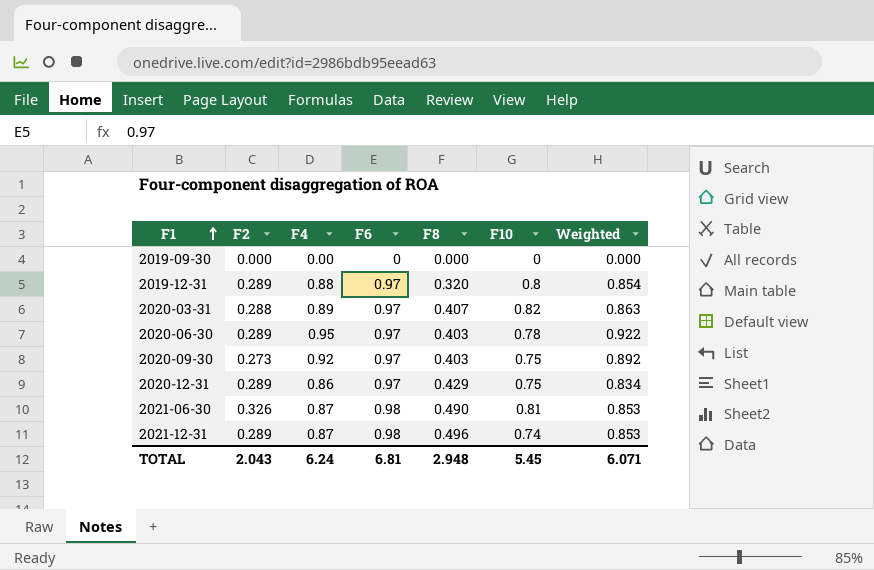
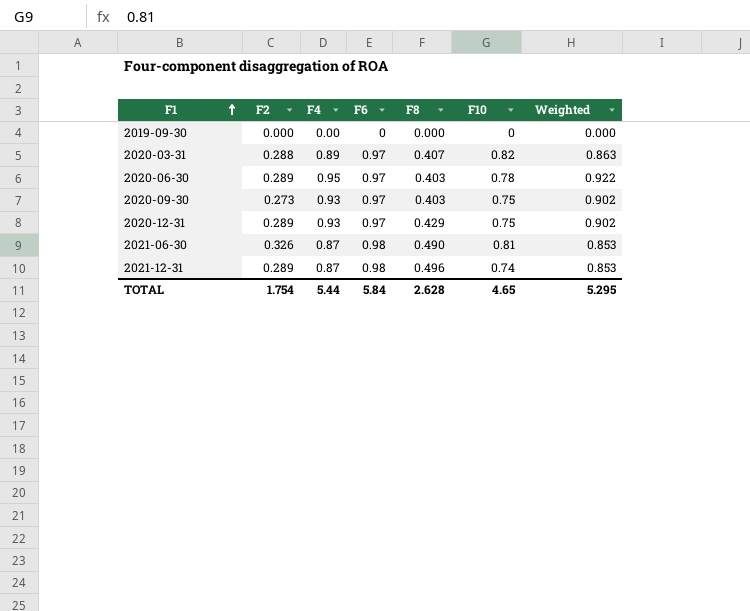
row 2019-12-31: 0.289 | 0.88 | 0.97 | 0.320 | 0.8 | 0.854 -> none
2020-09-30 | F4: 0.92 -> 0.93
2020-09-30 | Weighted: 0.892 -> 0.902
2020-12-31 | F4: 0.86 -> 0.93
2020-12-31 | Weighted: 0.834 -> 0.902
TOTAL | F2: 2.043 -> 1.754
TOTAL | F4: 6.24 -> 5.44
TOTAL | F6: 6.81 -> 5.84
TOTAL | F8: 2.948 -> 2.628
TOTAL | F10: 5.45 -> 4.65
TOTAL | Weighted: 6.071 -> 5.295

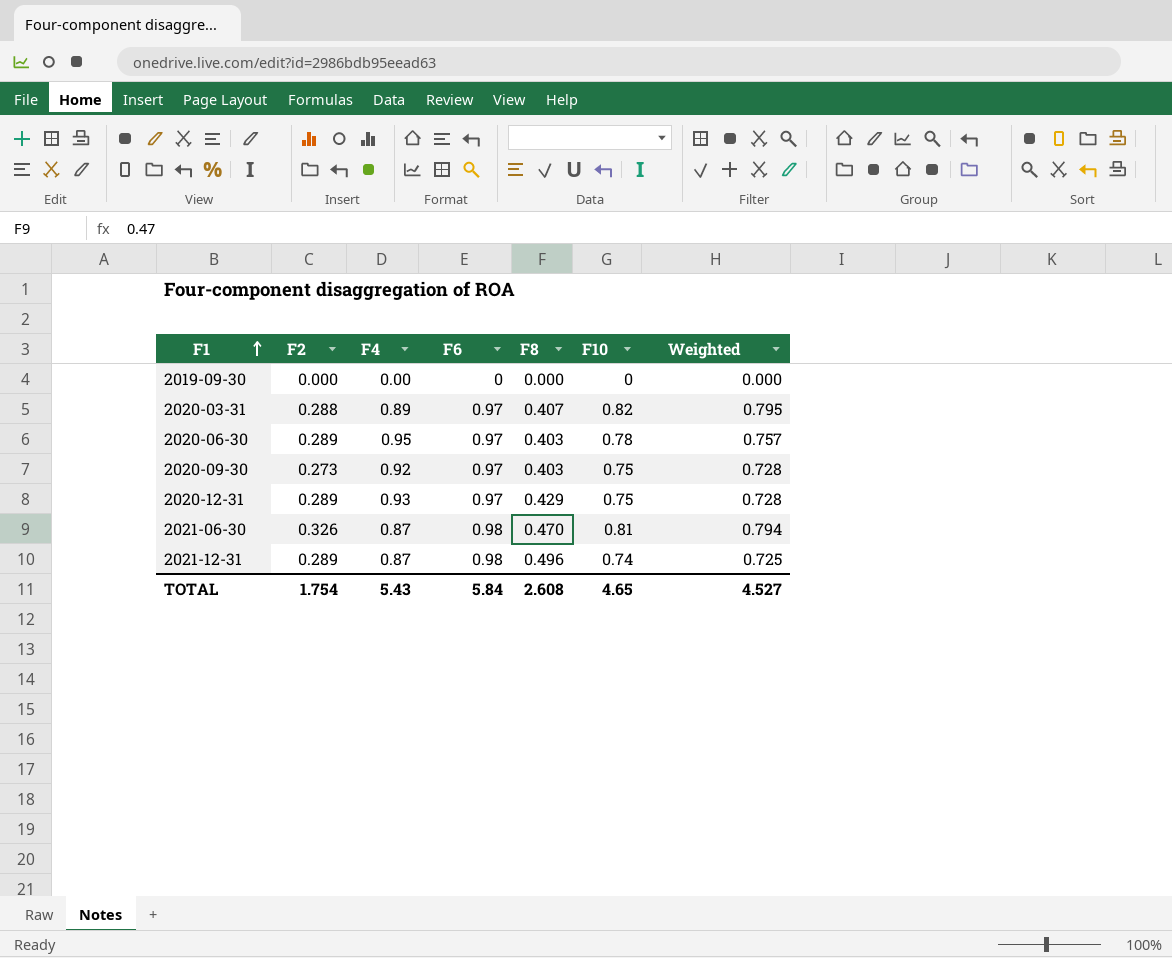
column Weighted | formula: [F4] * [F6] -> [F6] * [F10]
2020-09-30 | F4: 0.93 -> 0.92
2021-06-30 | F8: 0.490 -> 0.470
TOTAL | F4: 5.44 -> 5.43
TOTAL | F8: 2.628 -> 2.608
TOTAL | Weighted: 5.295 -> 4.527

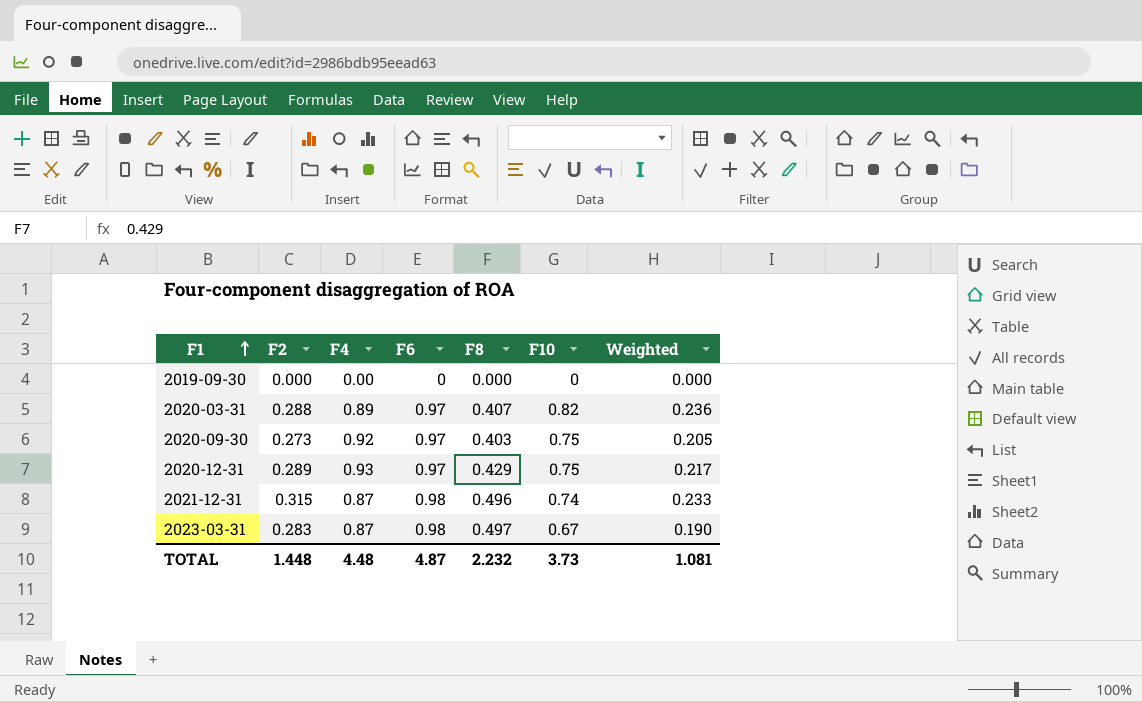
column Weighted | formula: [F6] * [F10] -> [F2] * [F10]
row 2020-06-30: 0.289 | 0.95 | 0.97 | 0.403 | 0.78 | 0.757 -> none
row 2021-06-30: 0.326 | 0.87 | 0.98 | 0.470 | 0.81 | 0.794 -> none
2021-12-31 | F2: 0.289 -> 0.315
row 2023-03-31: none -> 0.283 | 0.87 | 0.98 | 0.497 | 0.67 | 0.190
TOTAL | F2: 1.754 -> 1.448
TOTAL | F4: 5.43 -> 4.48
TOTAL | F6: 5.84 -> 4.87
TOTAL | F8: 2.608 -> 2.232
TOTAL | F10: 4.65 -> 3.73
TOTAL | Weighted: 4.527 -> 1.081

